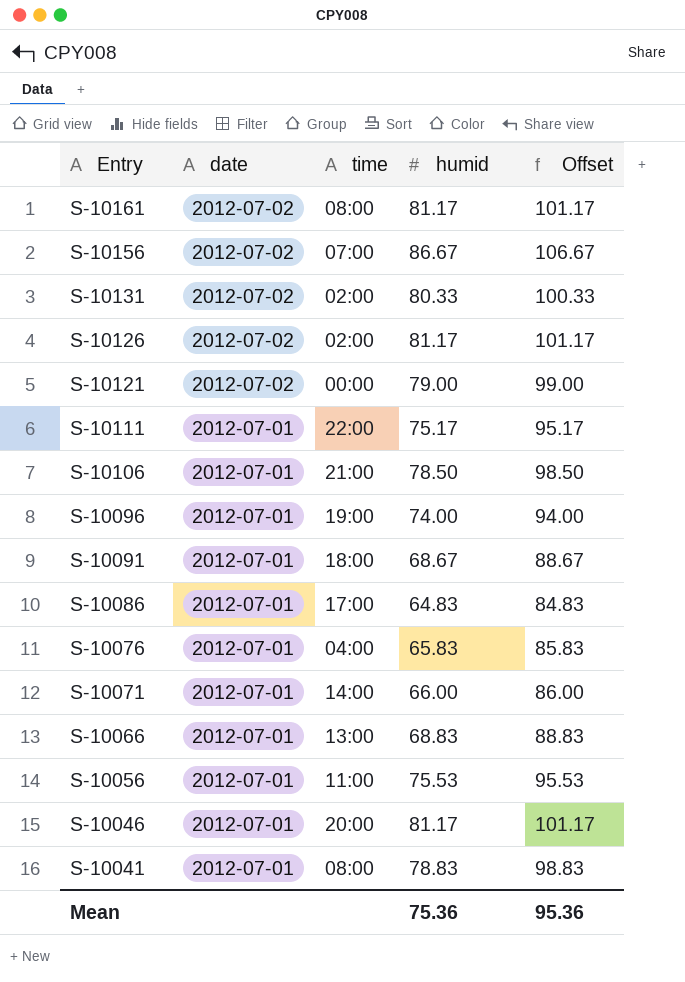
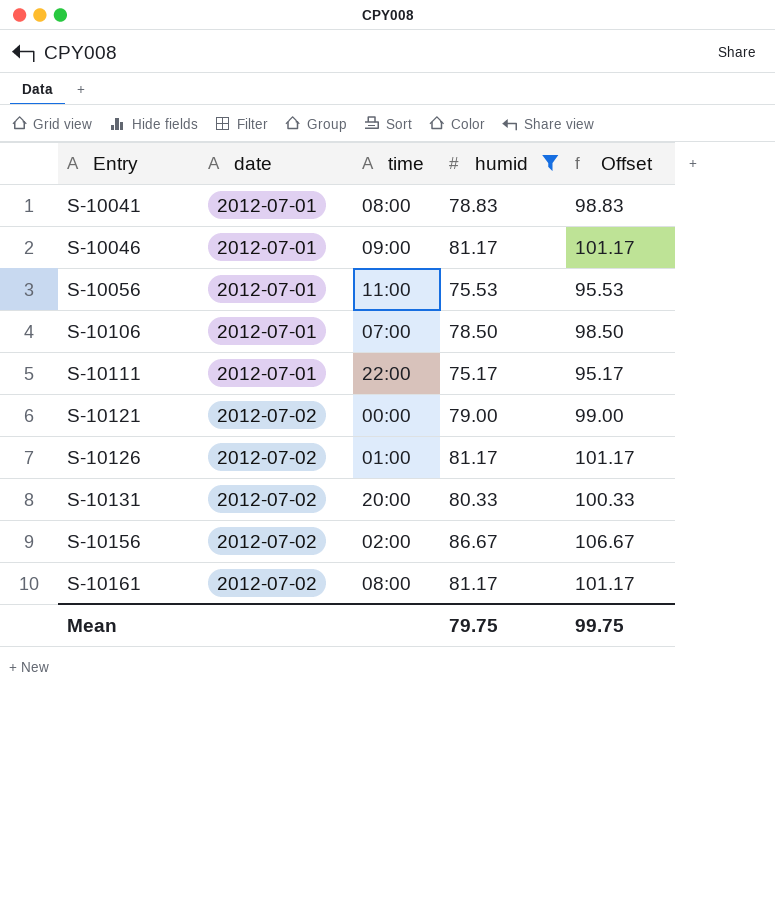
filter: none -> humid >= 75.17
row order: Entry descending -> Entry ascending
S-10046 | time: 20:00 -> 09:00
S-10106 | time: 21:00 -> 07:00
S-10126 | time: 02:00 -> 01:00
S-10131 | time: 02:00 -> 20:00
S-10156 | time: 07:00 -> 02:00
Mean | humid: 75.36 -> 79.75
Mean | Offset: 95.36 -> 99.75

